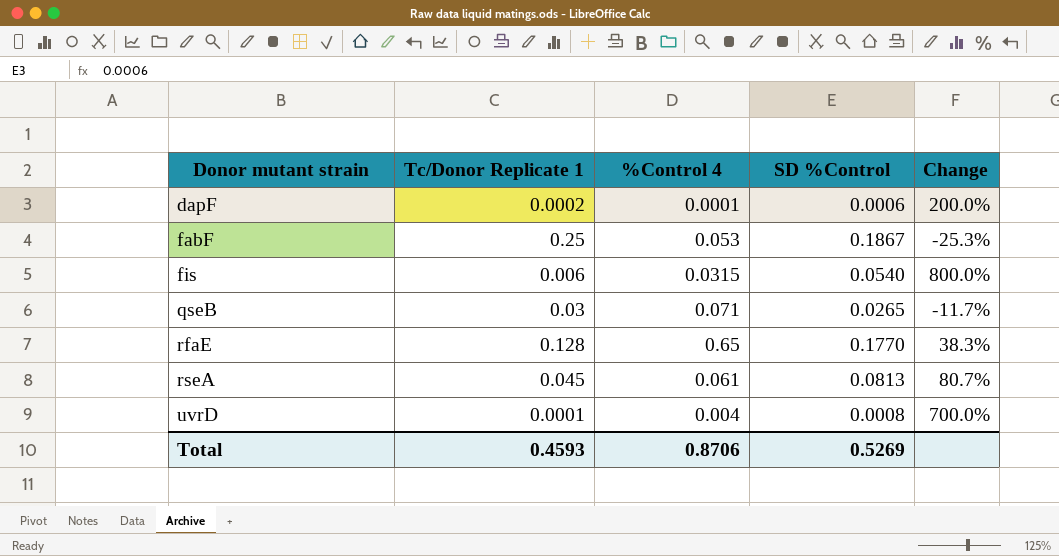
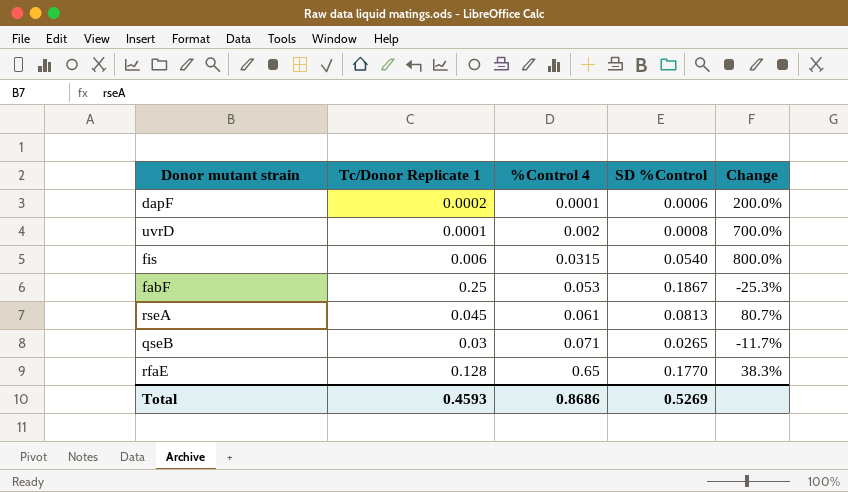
row order: Donor mutant strain ascending -> %Control 4 ascending
uvrD | %Control 4: 0.004 -> 0.002
Total | %Control 4: 0.8706 -> 0.8686

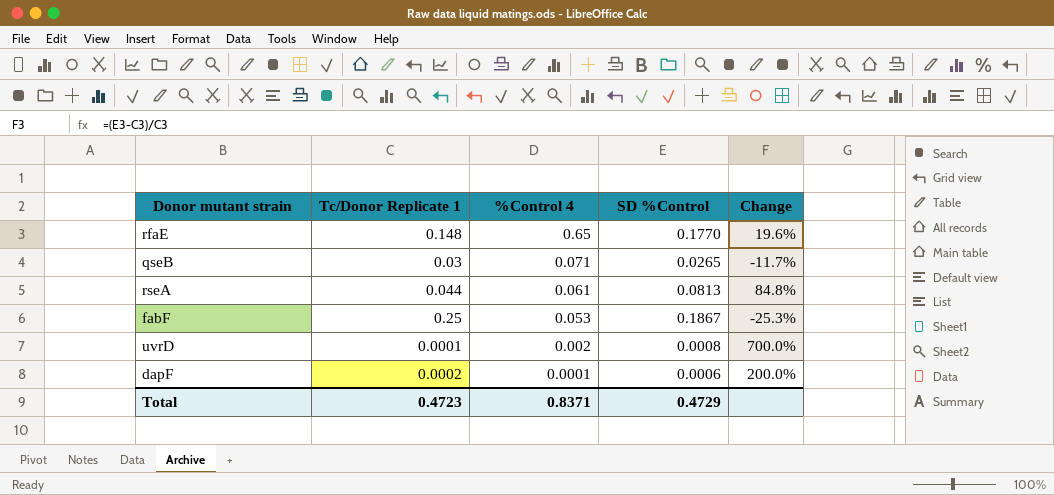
row order: %Control 4 ascending -> %Control 4 descending
row fis: 0.006 | 0.0315 | 0.0540 | 800.0% -> none
rfaE | Tc/Donor Replicate 1: 0.128 -> 0.148
rfaE | Change: 38.3% -> 19.6%
rseA | Tc/Donor Replicate 1: 0.045 -> 0.044
rseA | Change: 80.7% -> 84.8%
Total | Tc/Donor Replicate 1: 0.4593 -> 0.4723
Total | %Control 4: 0.8686 -> 0.8371
Total | SD %Control: 0.5269 -> 0.4729

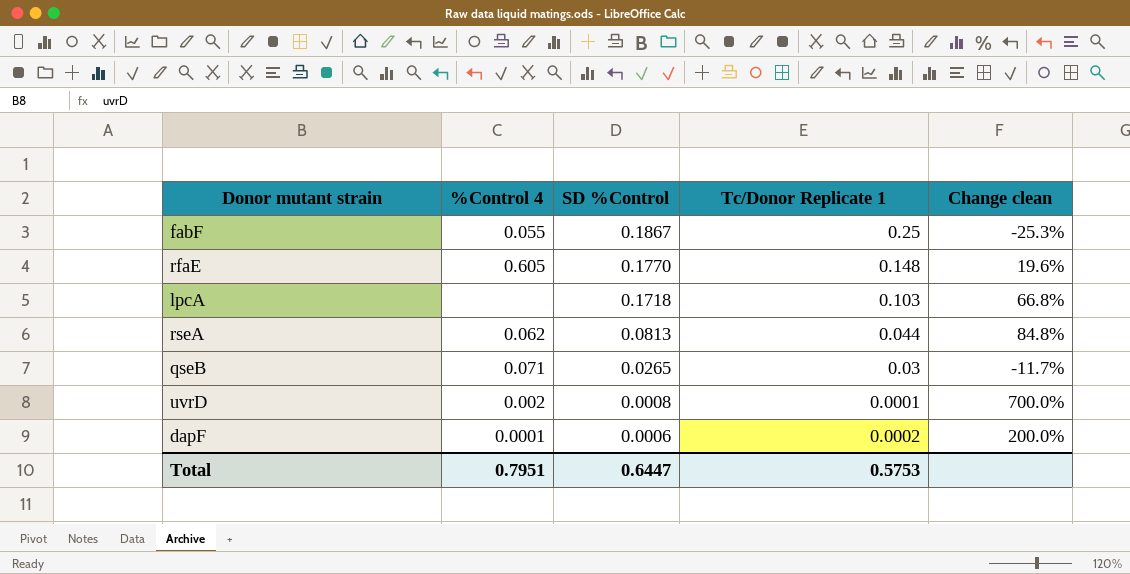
row order: %Control 4 descending -> SD %Control descending
column Tc/Donor Replicate 1 | position: 2 -> 4
column name: Change -> Change clean
fabF | %Control 4: 0.053 -> 0.055
rfaE | %Control 4: 0.65 -> 0.605
row lpcA: none -> none | 0.1718 | 0.103 | 66.8%
rseA | %Control 4: 0.061 -> 0.062
Total | %Control 4: 0.8371 -> 0.7951
Total | SD %Control: 0.4729 -> 0.6447
Total | Tc/Donor Replicate 1: 0.4723 -> 0.5753

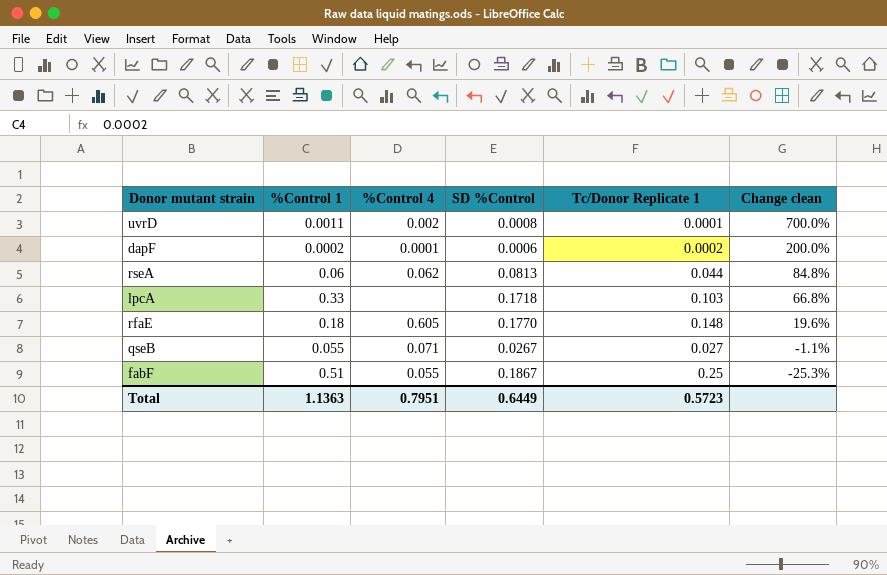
row order: SD %Control descending -> Change clean descending
column %Control 1 | position: none -> 2
qseB | SD %Control: 0.0265 -> 0.0267
qseB | Tc/Donor Replicate 1: 0.03 -> 0.027
qseB | Change clean: -11.7% -> -1.1%
Total | SD %Control: 0.6447 -> 0.6449
Total | Tc/Donor Replicate 1: 0.5753 -> 0.5723

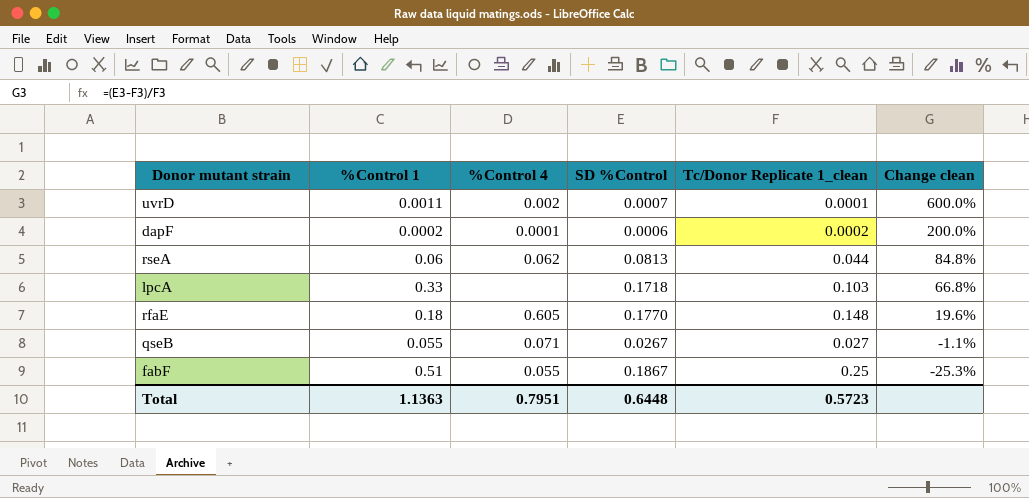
column name: Tc/Donor Replicate 1 -> Tc/Donor Replicate 1_clean
uvrD | SD %Control: 0.0008 -> 0.0007
uvrD | Change clean: 700.0% -> 600.0%
Total | SD %Control: 0.6449 -> 0.6448

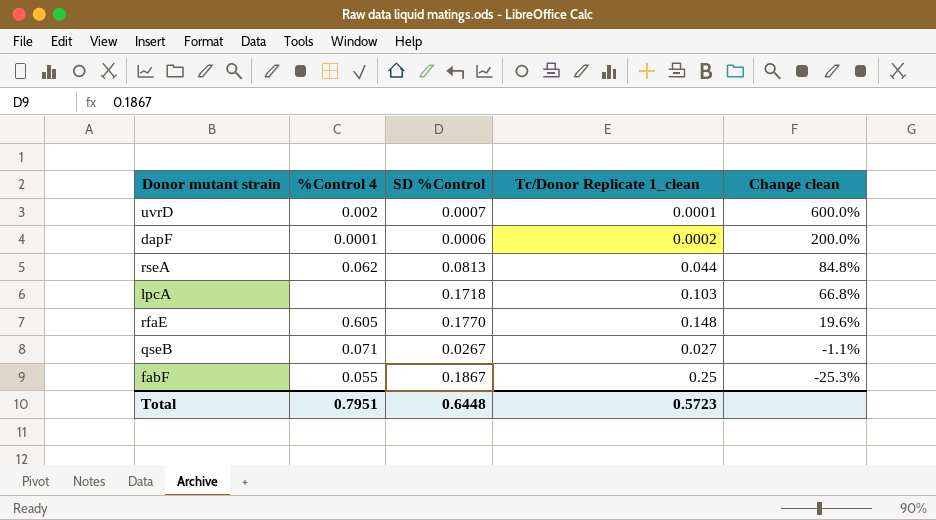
column %Control 1 | position: 2 -> none

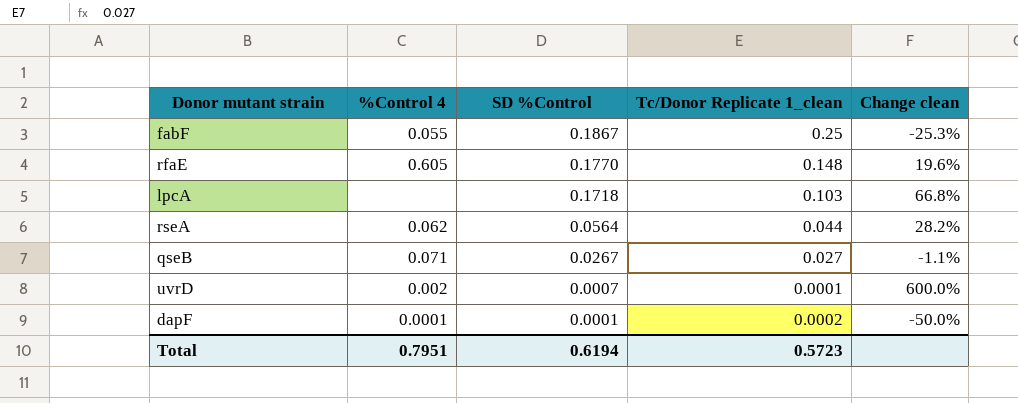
row order: Change clean descending -> SD %Control descending
rseA | SD %Control: 0.0813 -> 0.0564
rseA | Change clean: 84.8% -> 28.2%
dapF | SD %Control: 0.0006 -> 0.0001
dapF | Change clean: 200.0% -> -50.0%
Total | SD %Control: 0.6448 -> 0.6194

